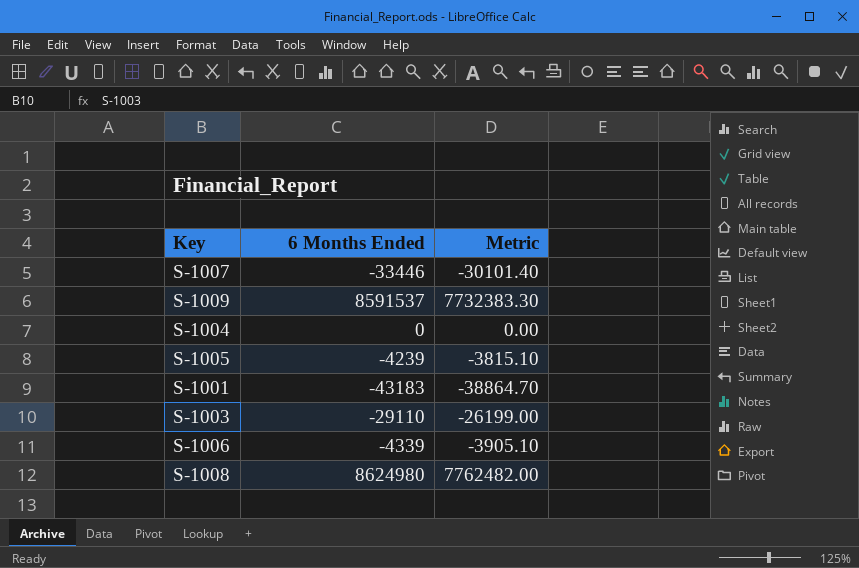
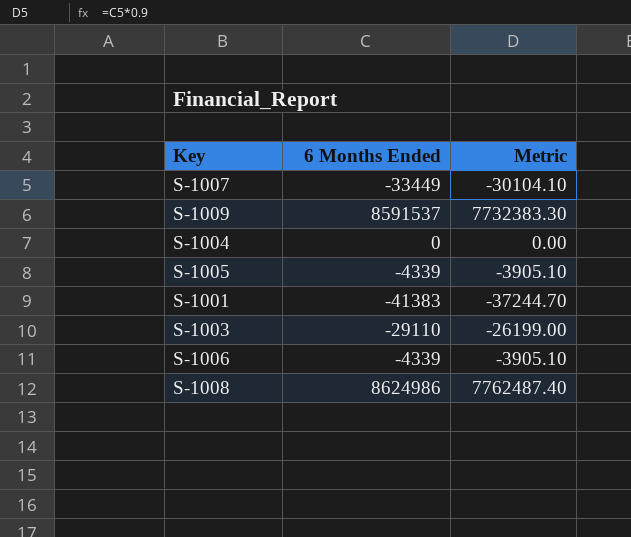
S-1007 | 6 Months Ended: -33446 -> -33449
S-1007 | Metric: -30101.40 -> -30104.10
S-1005 | 6 Months Ended: -4239 -> -4339
S-1005 | Metric: -3815.10 -> -3905.10
S-1001 | 6 Months Ended: -43183 -> -41383
S-1001 | Metric: -38864.70 -> -37244.70
S-1008 | 6 Months Ended: 8624980 -> 8624986
S-1008 | Metric: 7762482.00 -> 7762487.40

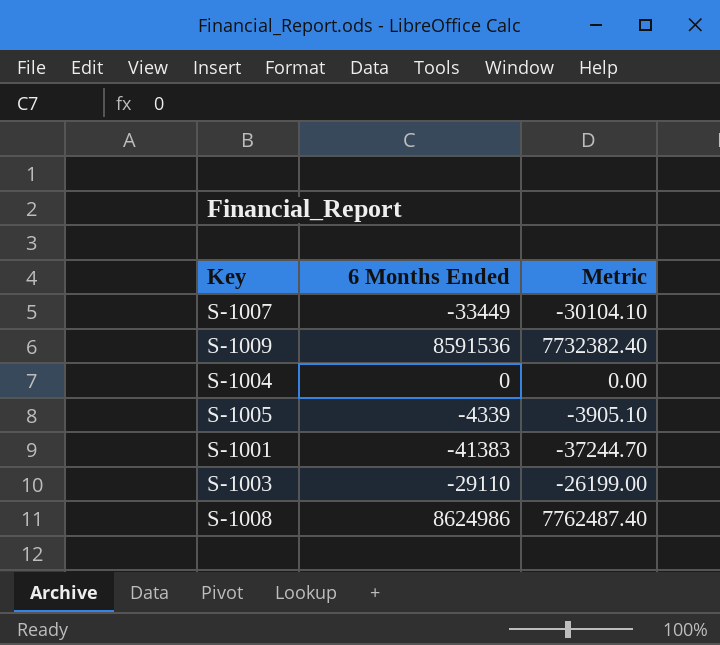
row S-1006: -4339 | -3905.10 -> none
S-1009 | 6 Months Ended: 8591537 -> 8591536
S-1009 | Metric: 7732383.30 -> 7732382.40

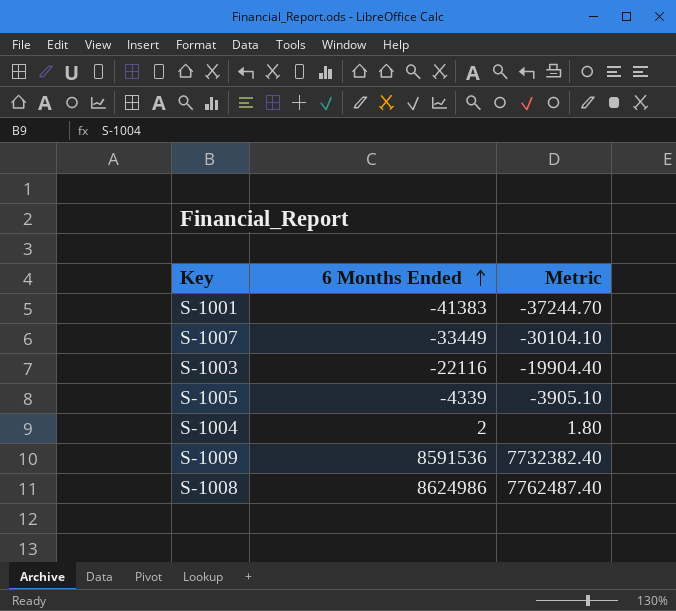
row order: none -> 6 Months Ended ascending
S-1003 | 6 Months Ended: -29110 -> -22116
S-1003 | Metric: -26199.00 -> -19904.40
S-1004 | 6 Months Ended: 0 -> 2
S-1004 | Metric: 0.00 -> 1.80

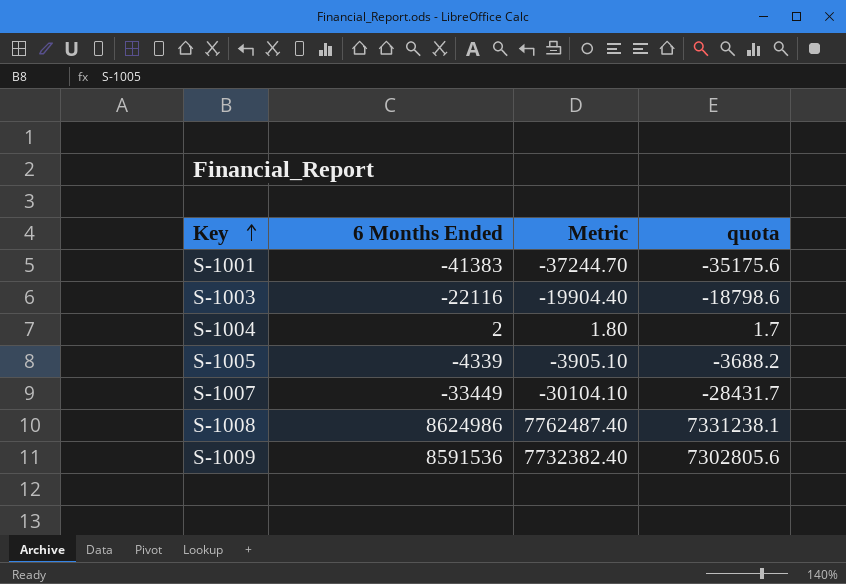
row order: 6 Months Ended ascending -> Key ascending
column quota | formula: none -> [6 Months Ended] * 0.85

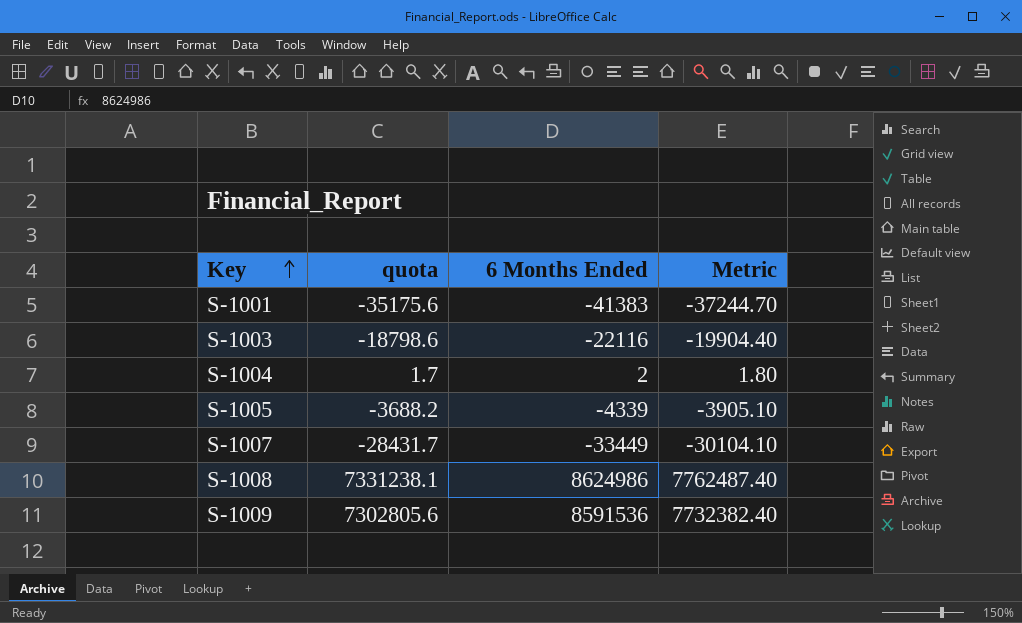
column quota | position: 4 -> 2

